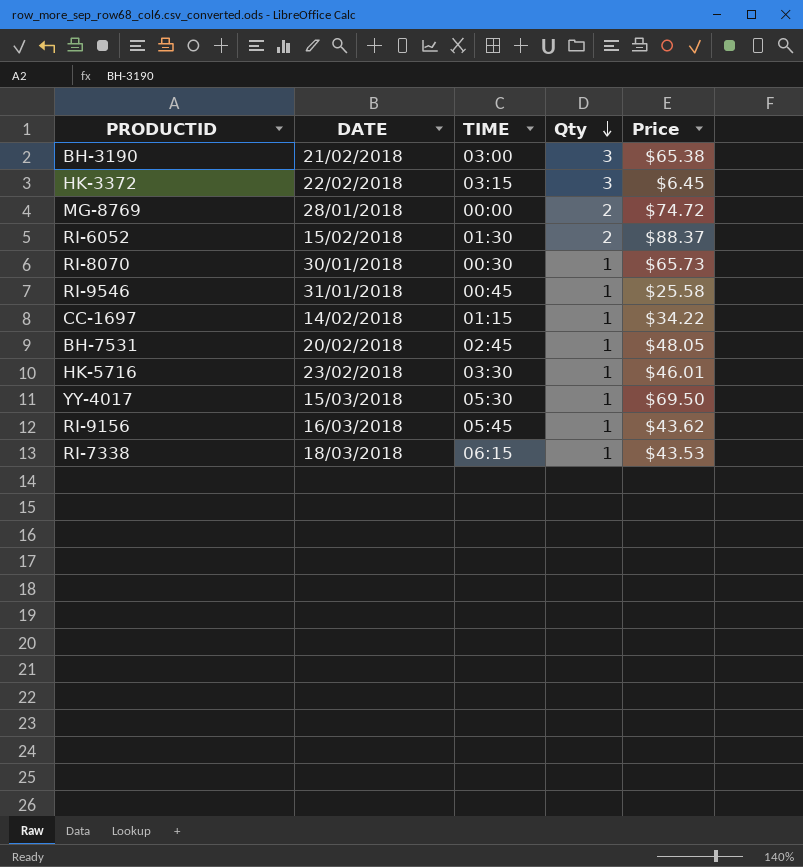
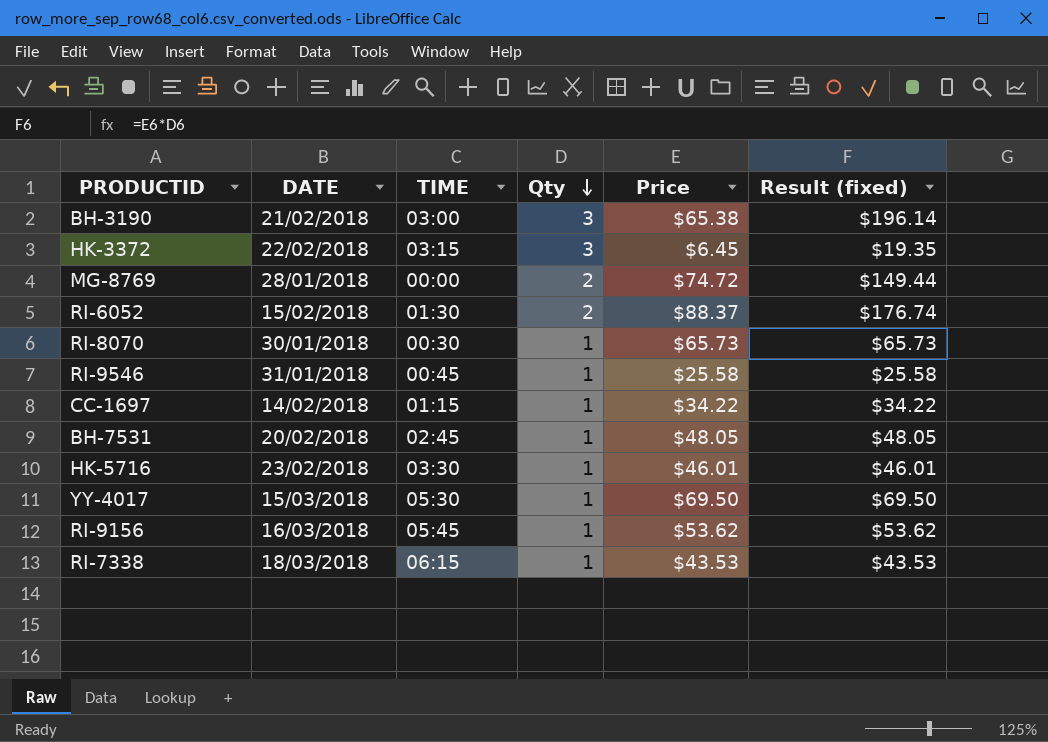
column Result (fixed) | formula: none -> [Qty] * [Price]
RI-9156 | Price: $43.62 -> $53.62

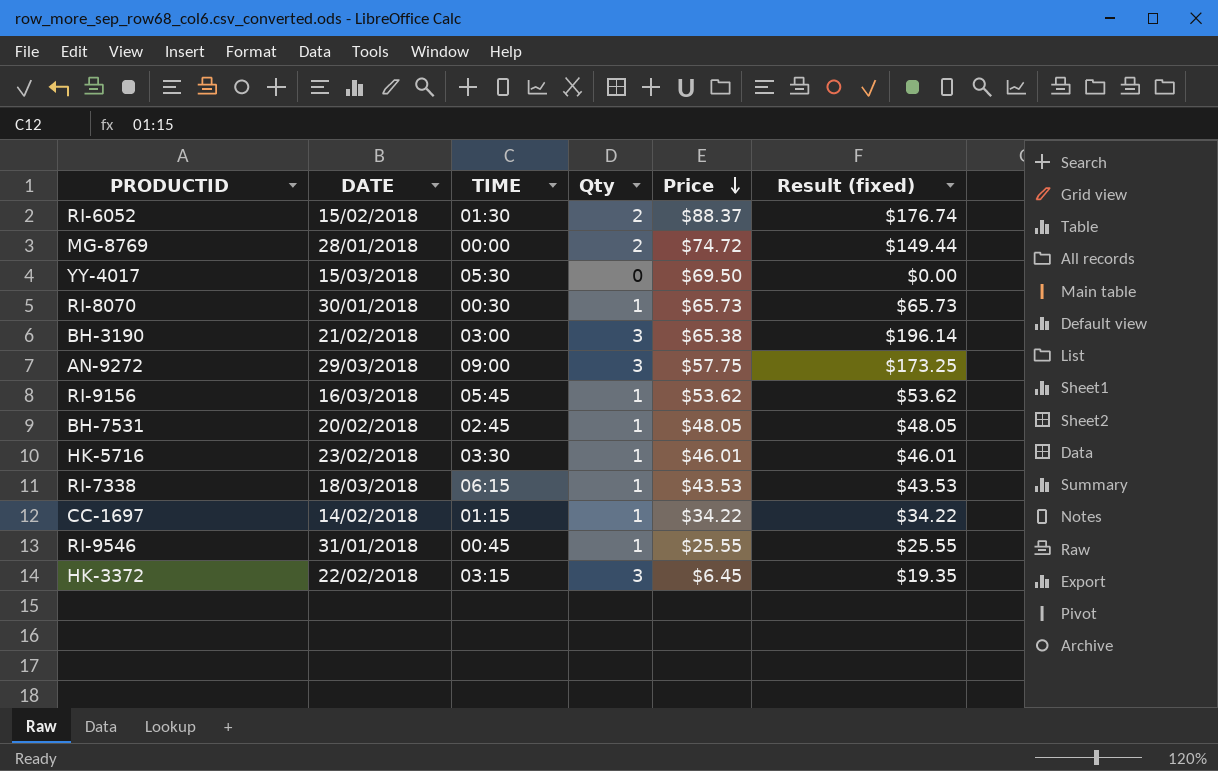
row order: Qty descending -> Price descending
YY-4017 | Qty: 1 -> 0
YY-4017 | Result (fixed): $69.50 -> $0.00
row AN-9272: none -> 29/03/2018 | 09:00 | 3 | $57.75 | $173.25
RI-9546 | Price: $25.58 -> $25.55
RI-9546 | Result (fixed): $25.58 -> $25.55

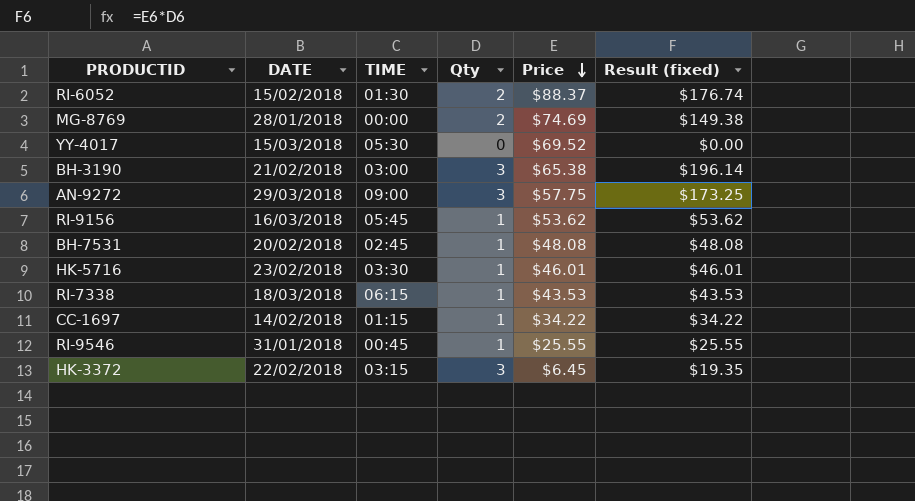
row RI-8070: 30/01/2018 | 00:30 | 1 | $65.73 | $65.73 -> none
MG-8769 | Price: $74.72 -> $74.69
MG-8769 | Result (fixed): $149.44 -> $149.38
YY-4017 | Price: $69.50 -> $69.52
BH-7531 | Price: $48.05 -> $48.08
BH-7531 | Result (fixed): $48.05 -> $48.08

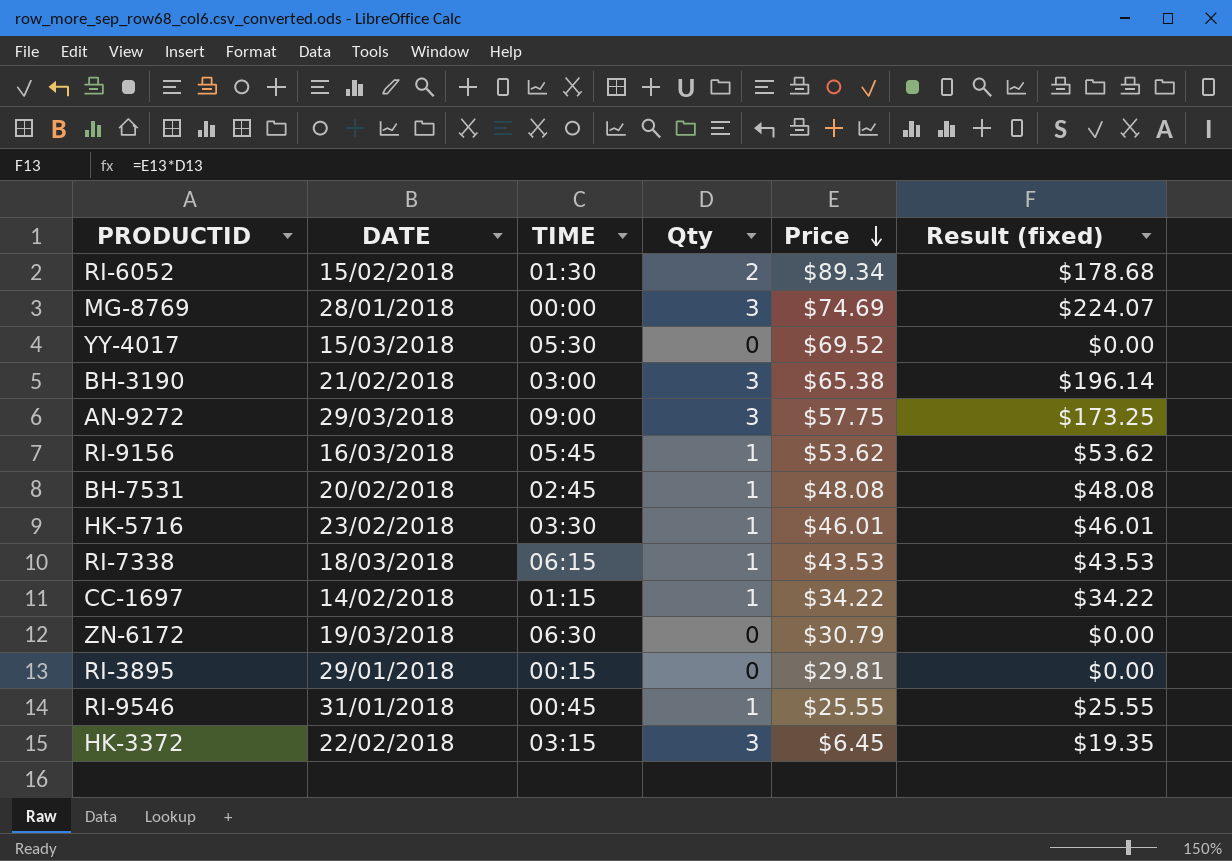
RI-6052 | Price: $88.37 -> $89.34
RI-6052 | Result (fixed): $176.74 -> $178.68
MG-8769 | Qty: 2 -> 3
MG-8769 | Result (fixed): $149.38 -> $224.07
row ZN-6172: none -> 19/03/2018 | 06:30 | 0 | $30.79 | $0.00
row RI-3895: none -> 29/01/2018 | 00:15 | 0 | $29.81 | $0.00

